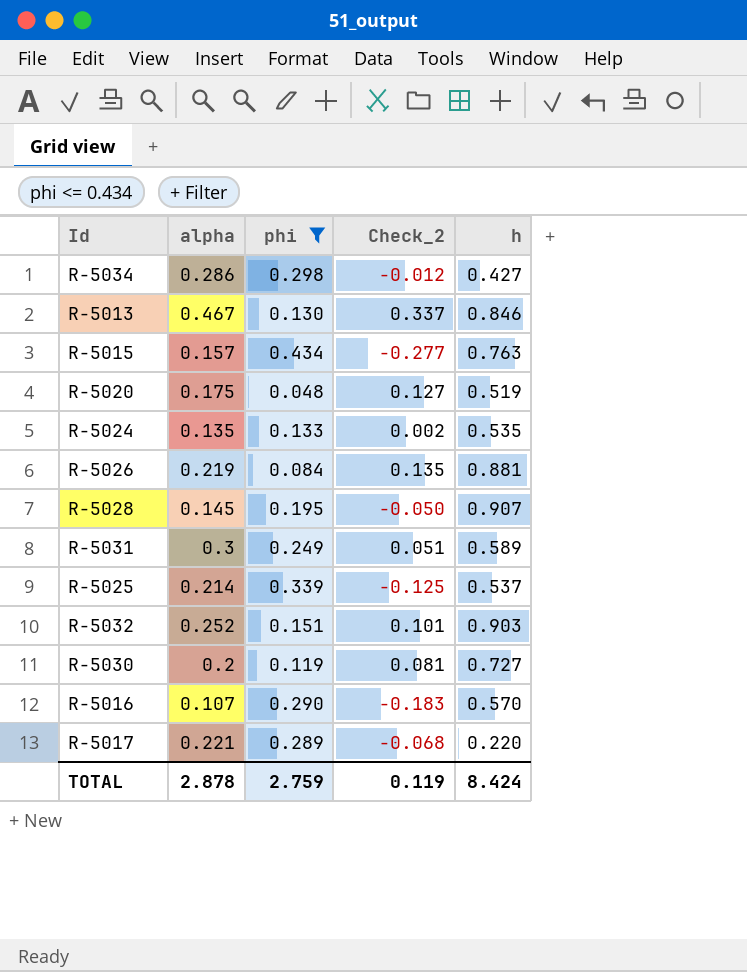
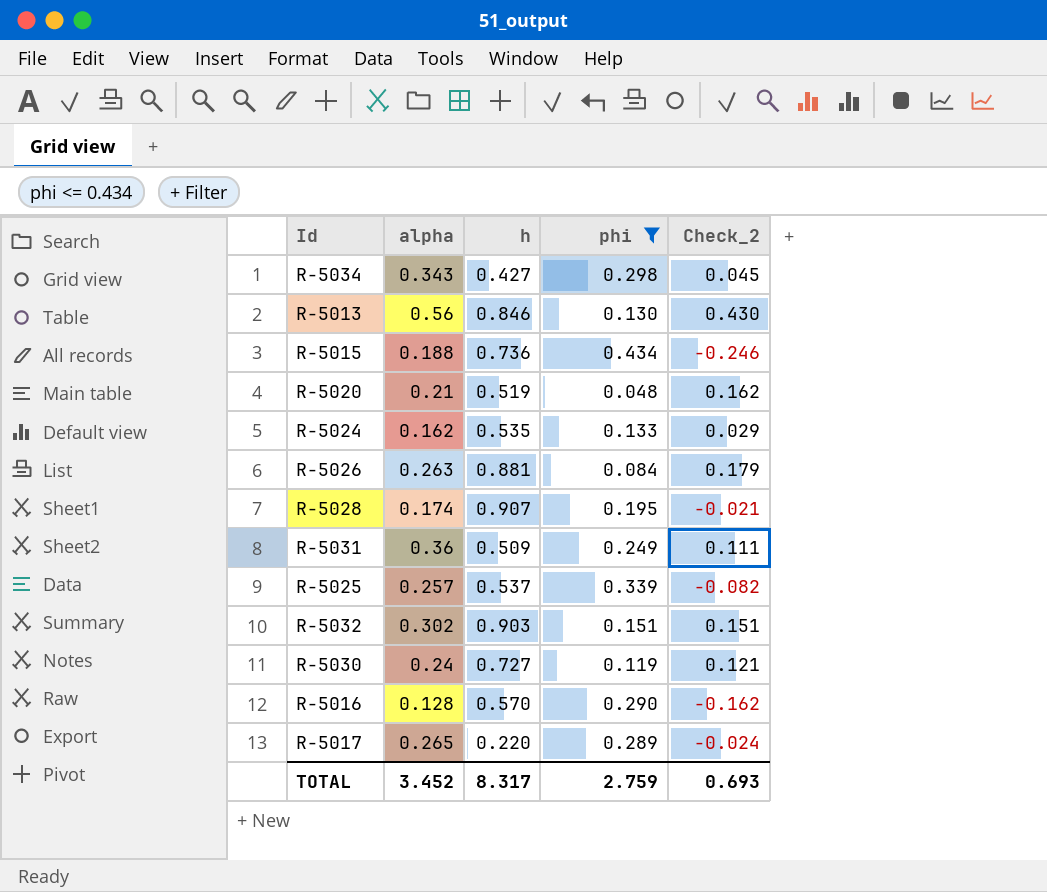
column h | position: 5 -> 3
R-5034 | alpha: 0.286 -> 0.343
R-5034 | Check_2: -0.012 -> 0.045
R-5013 | alpha: 0.467 -> 0.56
R-5013 | Check_2: 0.337 -> 0.430
R-5015 | alpha: 0.157 -> 0.188
R-5015 | h: 0.763 -> 0.736
R-5015 | Check_2: -0.277 -> -0.246
R-5020 | alpha: 0.175 -> 0.21
R-5020 | Check_2: 0.127 -> 0.162
R-5024 | alpha: 0.135 -> 0.162
R-5024 | Check_2: 0.002 -> 0.029
R-5026 | alpha: 0.219 -> 0.263
R-5026 | Check_2: 0.135 -> 0.179
R-5028 | alpha: 0.145 -> 0.174
R-5028 | Check_2: -0.050 -> -0.021
R-5031 | alpha: 0.3 -> 0.36
R-5031 | h: 0.589 -> 0.509
R-5031 | Check_2: 0.051 -> 0.111
R-5025 | alpha: 0.214 -> 0.257
R-5025 | Check_2: -0.125 -> -0.082
R-5032 | alpha: 0.252 -> 0.302
R-5032 | Check_2: 0.101 -> 0.151
R-5030 | alpha: 0.2 -> 0.24
R-5030 | Check_2: 0.081 -> 0.121
R-5016 | alpha: 0.107 -> 0.128
R-5016 | Check_2: -0.183 -> -0.162
R-5017 | alpha: 0.221 -> 0.265
R-5017 | Check_2: -0.068 -> -0.024
TOTAL | alpha: 2.878 -> 3.452
TOTAL | h: 8.424 -> 8.317
TOTAL | Check_2: 0.119 -> 0.693

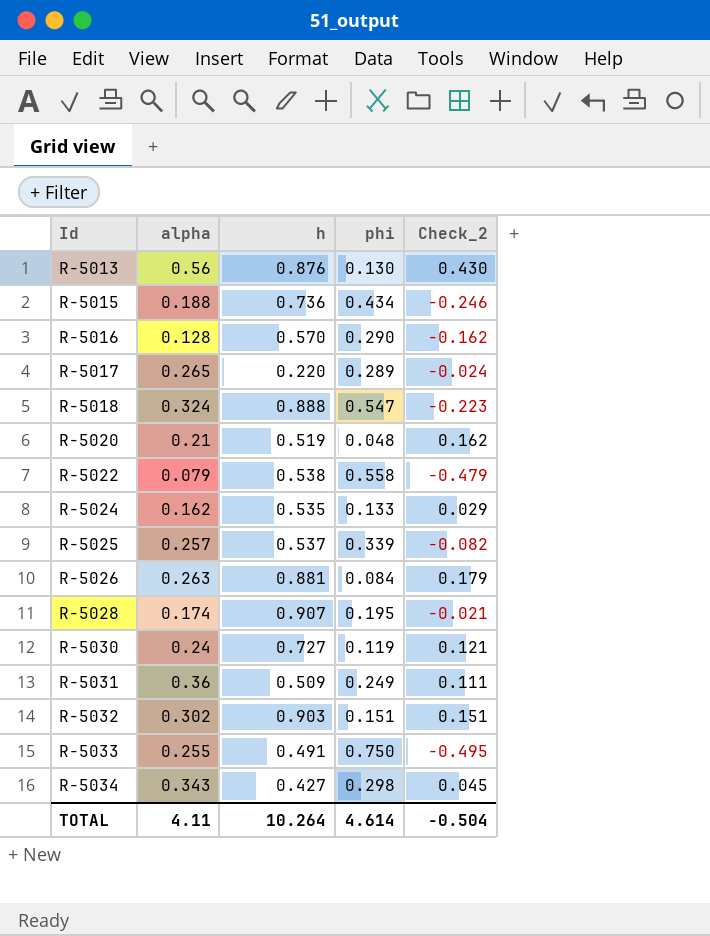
filter: phi <= 0.434 -> none
row order: none -> Id ascending
R-5013 | h: 0.846 -> 0.876
TOTAL | alpha: 3.452 -> 4.11
TOTAL | h: 8.317 -> 10.264
TOTAL | phi: 2.759 -> 4.614
TOTAL | Check_2: 0.693 -> -0.504

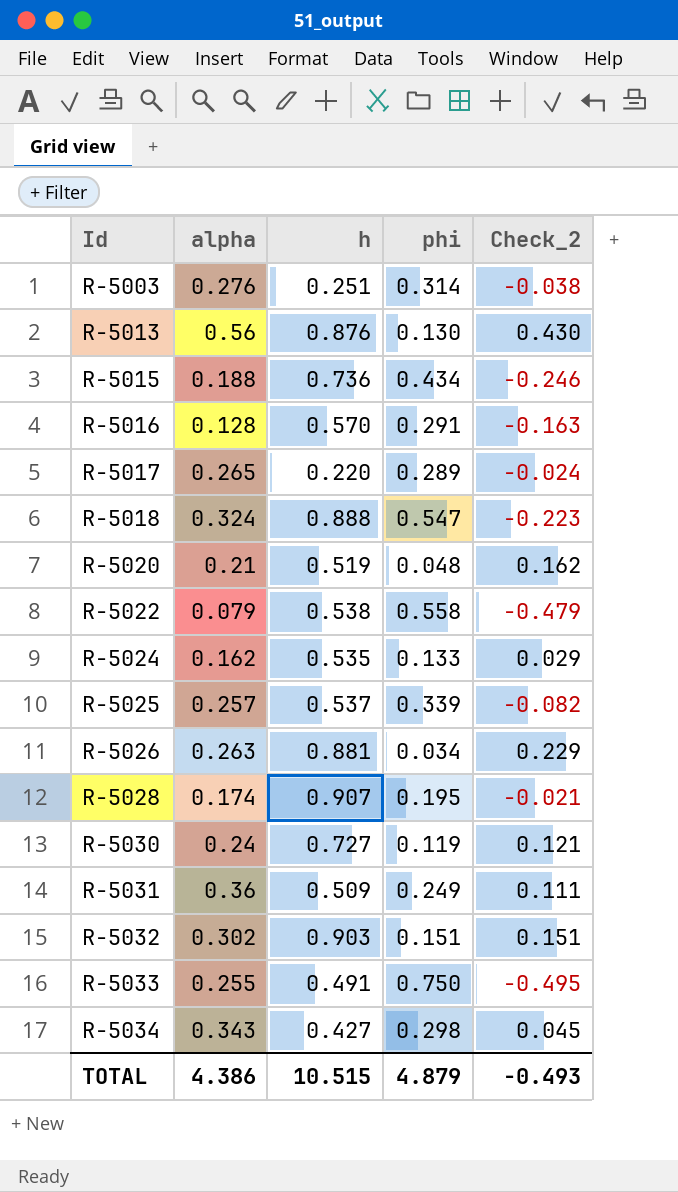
row R-5003: none -> 0.276 | 0.251 | 0.314 | -0.038
R-5016 | phi: 0.290 -> 0.291
R-5016 | Check_2: -0.162 -> -0.163
R-5026 | phi: 0.084 -> 0.034
R-5026 | Check_2: 0.179 -> 0.229
TOTAL | alpha: 4.11 -> 4.386
TOTAL | h: 10.264 -> 10.515
TOTAL | phi: 4.614 -> 4.879
TOTAL | Check_2: -0.504 -> -0.493

